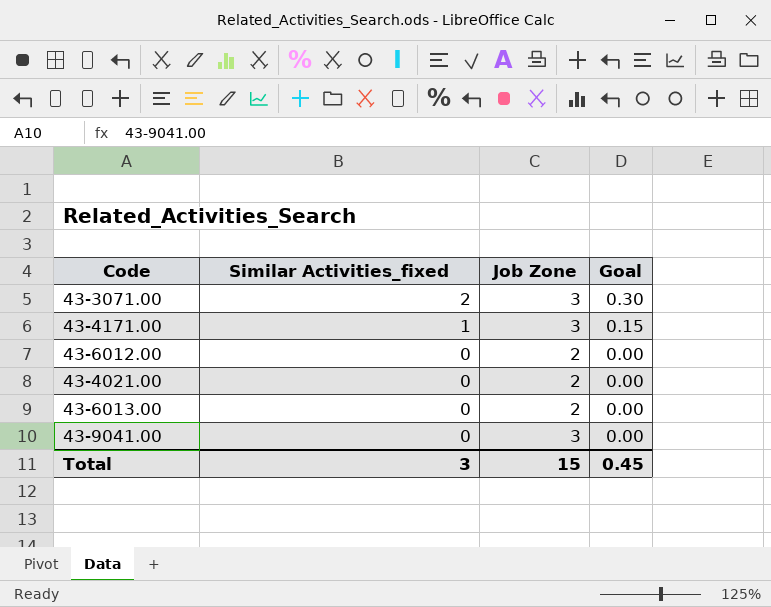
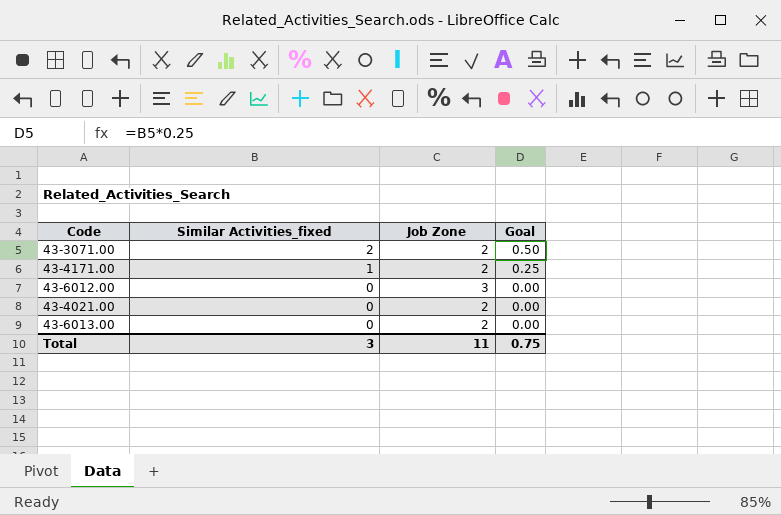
column Goal | formula: [Similar Activities_fixed] * 0.15 -> [Similar Activities_fixed] * 0.25
row 43-9041.00: 0 | 3 | 0.00 -> none
43-3071.00 | Job Zone: 3 -> 2
43-4171.00 | Job Zone: 3 -> 2
43-6012.00 | Job Zone: 2 -> 3
Total | Job Zone: 15 -> 11
Total | Goal: 0.45 -> 0.75

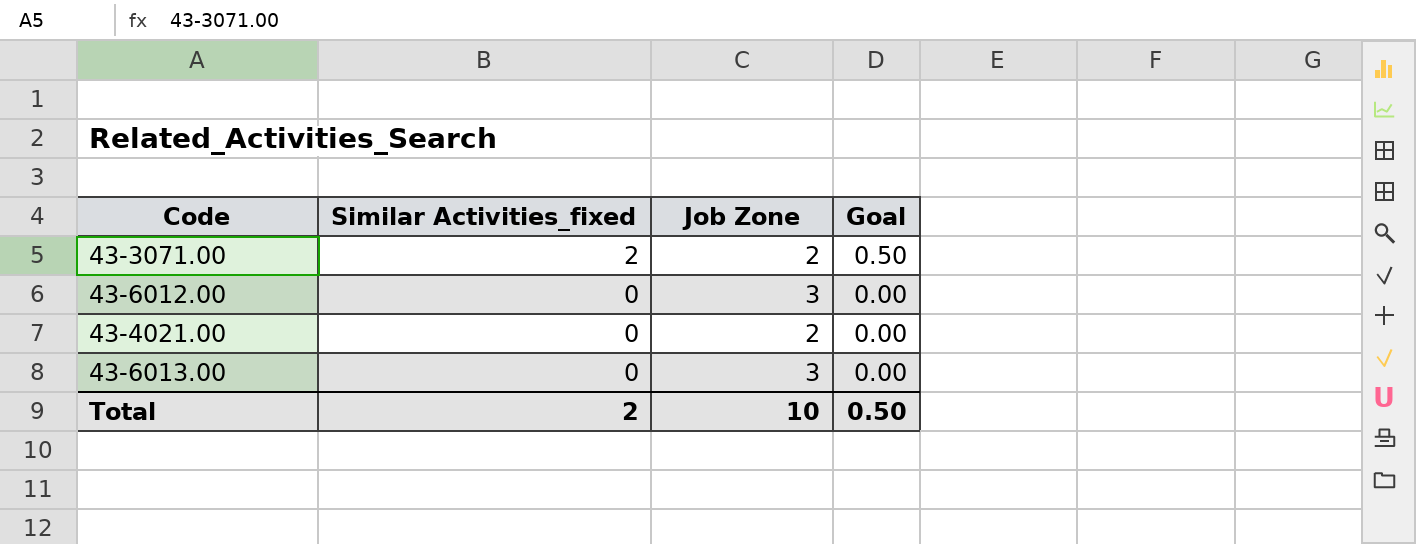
row 43-4171.00: 1 | 2 | 0.25 -> none
43-6013.00 | Job Zone: 2 -> 3
Total | Similar Activities_fixed: 3 -> 2
Total | Job Zone: 11 -> 10
Total | Goal: 0.75 -> 0.50

